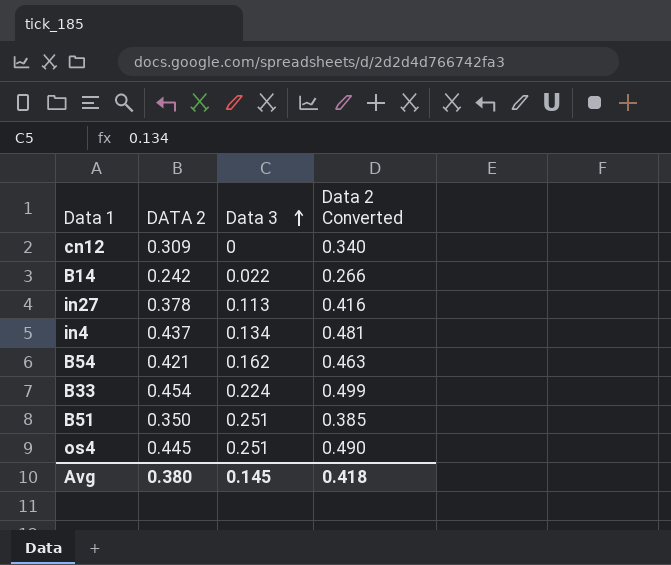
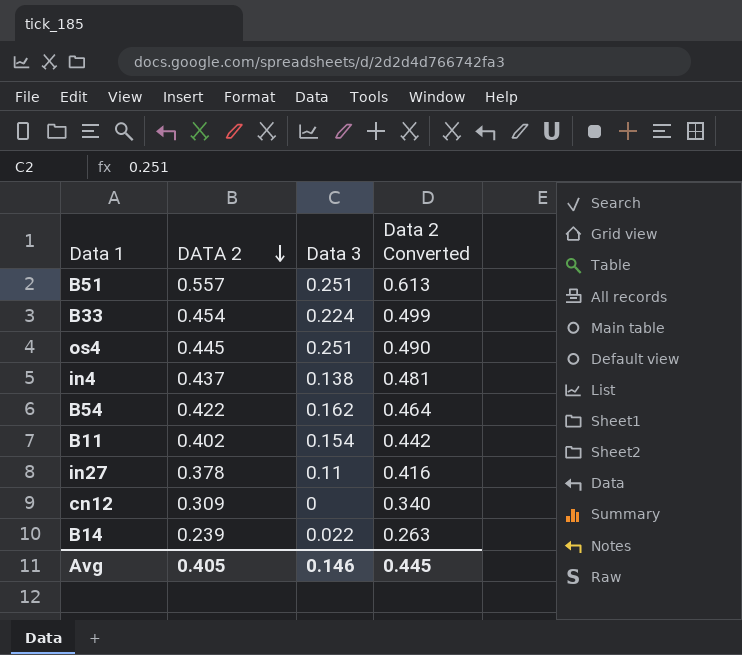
row order: Data 3 ascending -> DATA 2 descending
B51 | DATA 2: 0.350 -> 0.557
B51 | Data 2 Converted: 0.385 -> 0.613
in4 | Data 3: 0.134 -> 0.138
B54 | DATA 2: 0.421 -> 0.422
B54 | Data 2 Converted: 0.463 -> 0.464
row B11: none -> 0.402 | 0.154 | 0.442
in27 | Data 3: 0.113 -> 0.11
B14 | DATA 2: 0.242 -> 0.239
B14 | Data 2 Converted: 0.266 -> 0.263
Avg | DATA 2: 0.380 -> 0.405
Avg | Data 3: 0.145 -> 0.146
Avg | Data 2 Converted: 0.418 -> 0.445

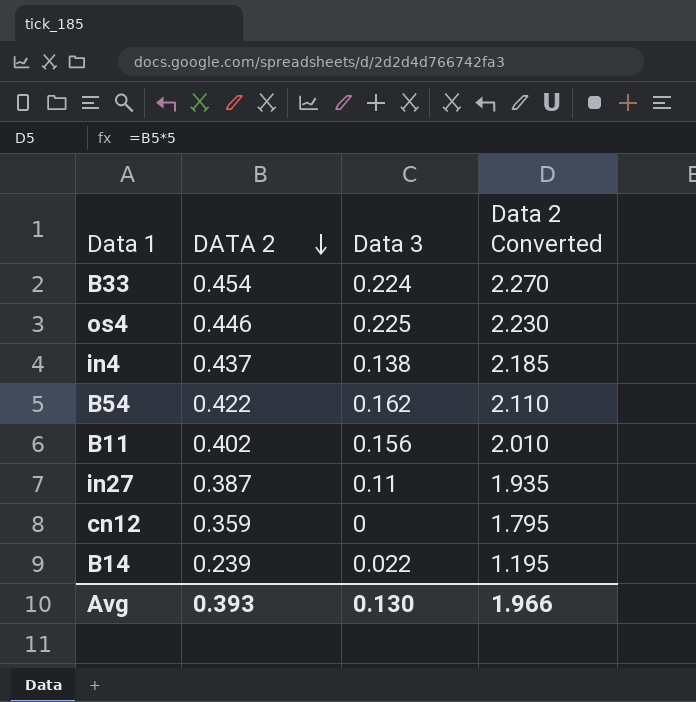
column Data 2 Converted | formula: [DATA 2] * 1.1 -> [DATA 2] * 5
row B51: 0.557 | 0.251 | 0.613 -> none
os4 | DATA 2: 0.445 -> 0.446
os4 | Data 3: 0.251 -> 0.225
B11 | Data 3: 0.154 -> 0.156
in27 | DATA 2: 0.378 -> 0.387
cn12 | DATA 2: 0.309 -> 0.359
Avg | DATA 2: 0.405 -> 0.393
Avg | Data 3: 0.146 -> 0.130
Avg | Data 2 Converted: 0.445 -> 1.966

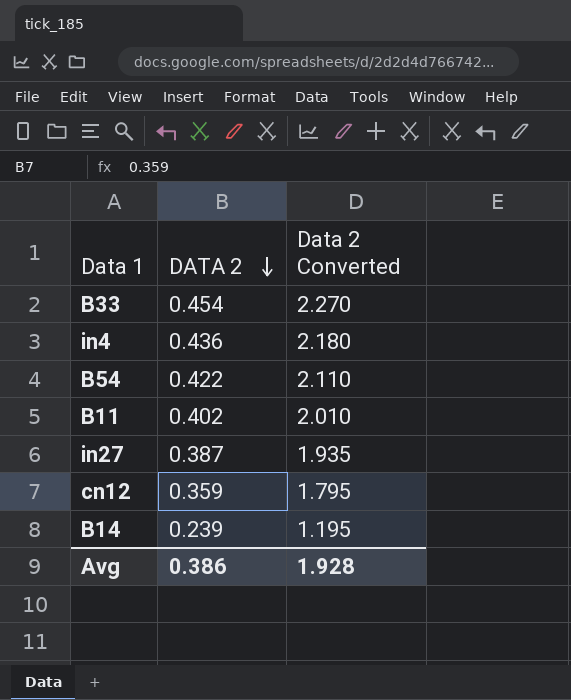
column Data 3 | position: 3 -> none
row os4: 0.446 | 0.225 | 2.230 -> none
in4 | DATA 2: 0.437 -> 0.436
in4 | Data 2 Converted: 2.185 -> 2.180
Avg | DATA 2: 0.393 -> 0.386
Avg | Data 2 Converted: 1.966 -> 1.928

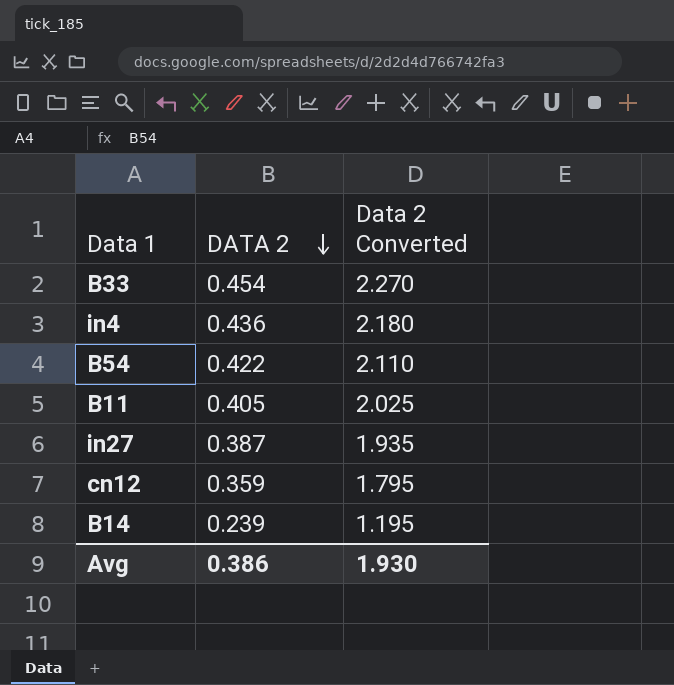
B11 | DATA 2: 0.402 -> 0.405
B11 | Data 2 Converted: 2.010 -> 2.025
Avg | Data 2 Converted: 1.928 -> 1.930

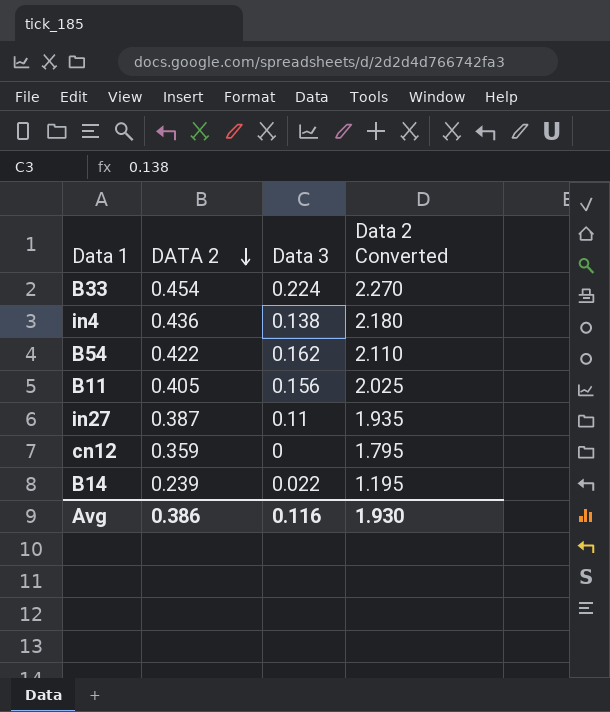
column Data 3 | position: none -> 3

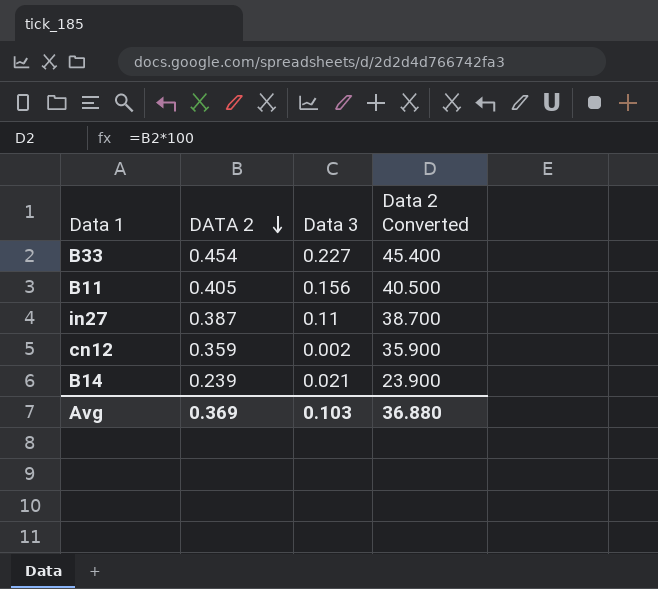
column Data 2 Converted | formula: [DATA 2] * 5 -> [DATA 2] * 100
row in4: 0.436 | 0.138 | 2.180 -> none
row B54: 0.422 | 0.162 | 2.110 -> none
B33 | Data 3: 0.224 -> 0.227
cn12 | Data 3: 0 -> 0.002
B14 | Data 3: 0.022 -> 0.021
Avg | DATA 2: 0.386 -> 0.369
Avg | Data 3: 0.116 -> 0.103
Avg | Data 2 Converted: 1.930 -> 36.880

